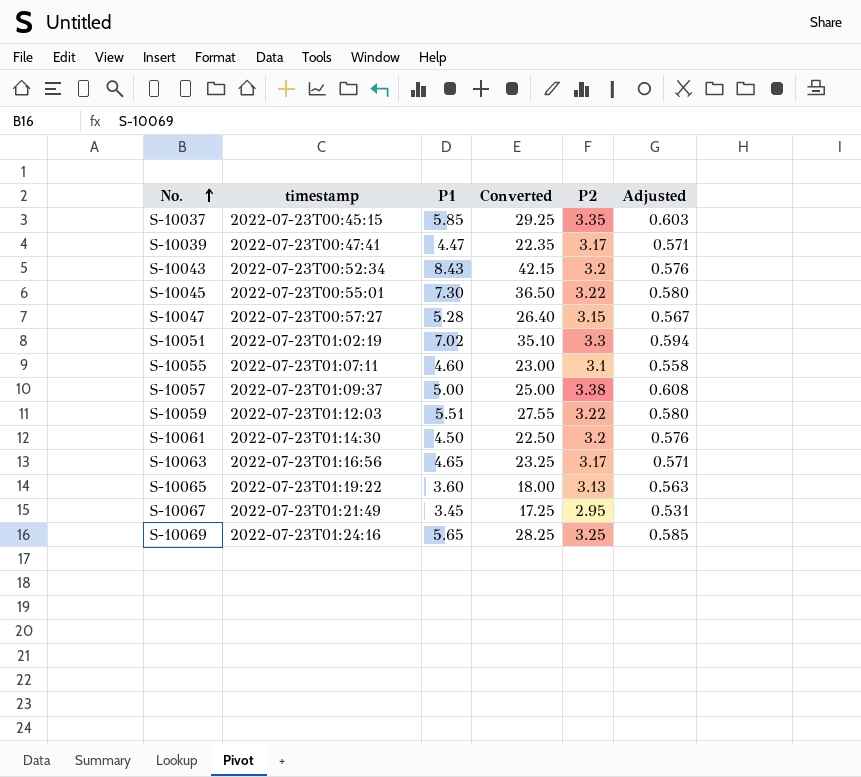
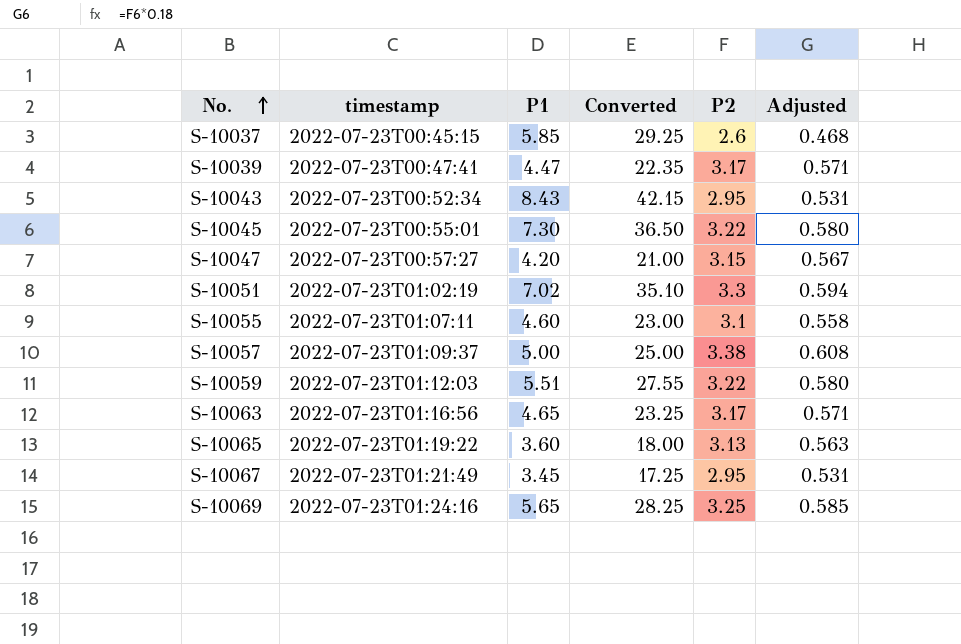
row S-10061: 2022-07-23T01:14:30 | 4.50 | 22.50 | 3.2 | 0.576 -> none
S-10037 | P2: 3.35 -> 2.6
S-10037 | Adjusted: 0.603 -> 0.468
S-10043 | P2: 3.2 -> 2.95
S-10043 | Adjusted: 0.576 -> 0.531
S-10047 | P1: 5.28 -> 4.20
S-10047 | Converted: 26.40 -> 21.00

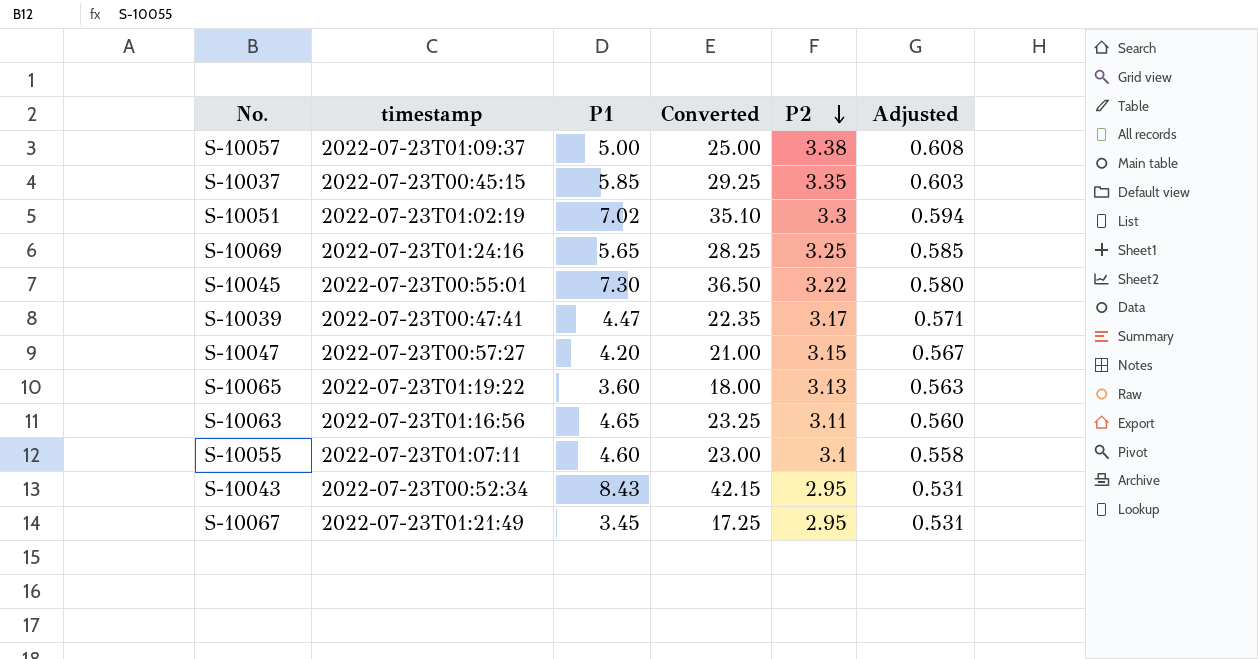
row order: No. ascending -> P2 descending
row S-10059: 2022-07-23T01:12:03 | 5.51 | 27.55 | 3.22 | 0.580 -> none
S-10037 | P2: 2.6 -> 3.35
S-10037 | Adjusted: 0.468 -> 0.603
S-10063 | P2: 3.17 -> 3.11
S-10063 | Adjusted: 0.571 -> 0.560

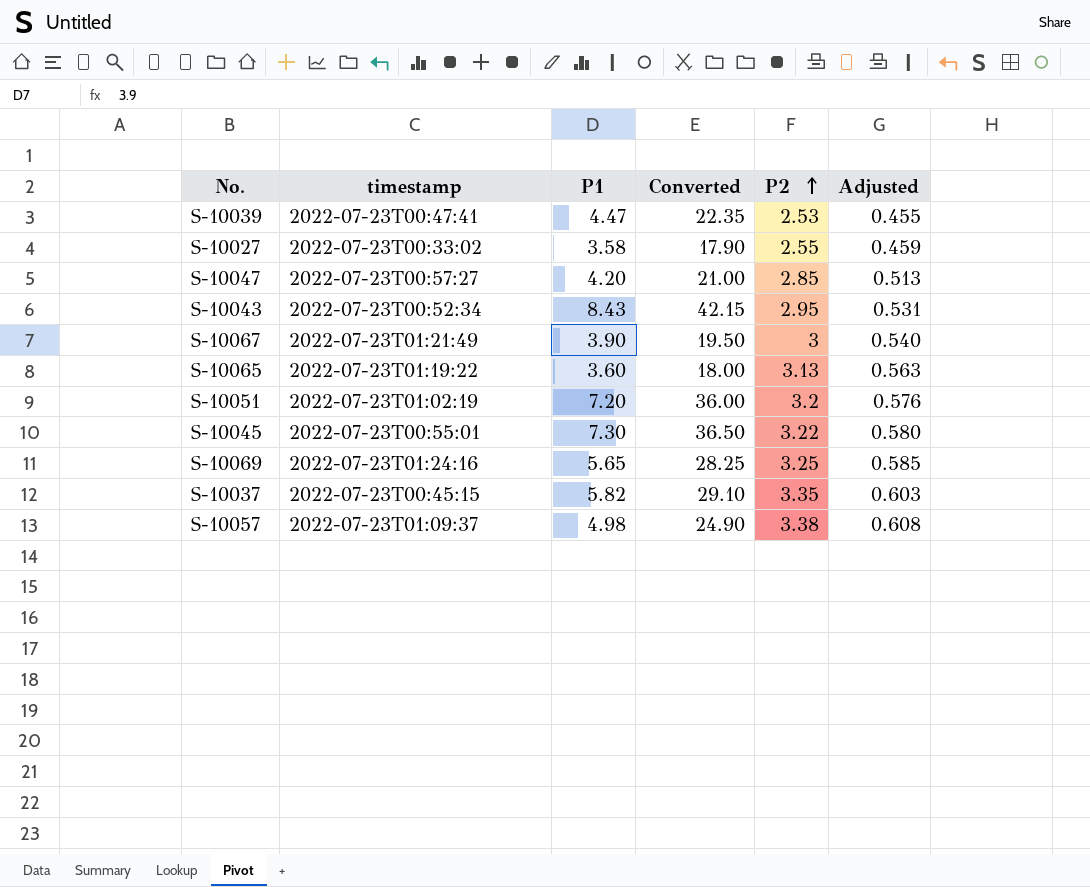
row order: P2 descending -> P2 ascending
row S-10063: 2022-07-23T01:16:56 | 4.65 | 23.25 | 3.11 | 0.560 -> none
row S-10055: 2022-07-23T01:07:11 | 4.60 | 23.00 | 3.1 | 0.558 -> none
S-10039 | P2: 3.17 -> 2.53
S-10039 | Adjusted: 0.571 -> 0.455
row S-10027: none -> 2022-07-23T00:33:02 | 3.58 | 17.90 | 2.55 | 0.459
S-10047 | P2: 3.15 -> 2.85
S-10047 | Adjusted: 0.567 -> 0.513
S-10067 | P1: 3.45 -> 3.90
S-10067 | Converted: 17.25 -> 19.50
S-10067 | P2: 2.95 -> 3
S-10067 | Adjusted: 0.531 -> 0.540
S-10051 | P1: 7.02 -> 7.20
S-10051 | Converted: 35.10 -> 36.00
S-10051 | P2: 3.3 -> 3.2
S-10051 | Adjusted: 0.594 -> 0.576
S-10037 | P1: 5.85 -> 5.82
S-10037 | Converted: 29.25 -> 29.10
S-10057 | P1: 5.00 -> 4.98
S-10057 | Converted: 25.00 -> 24.90

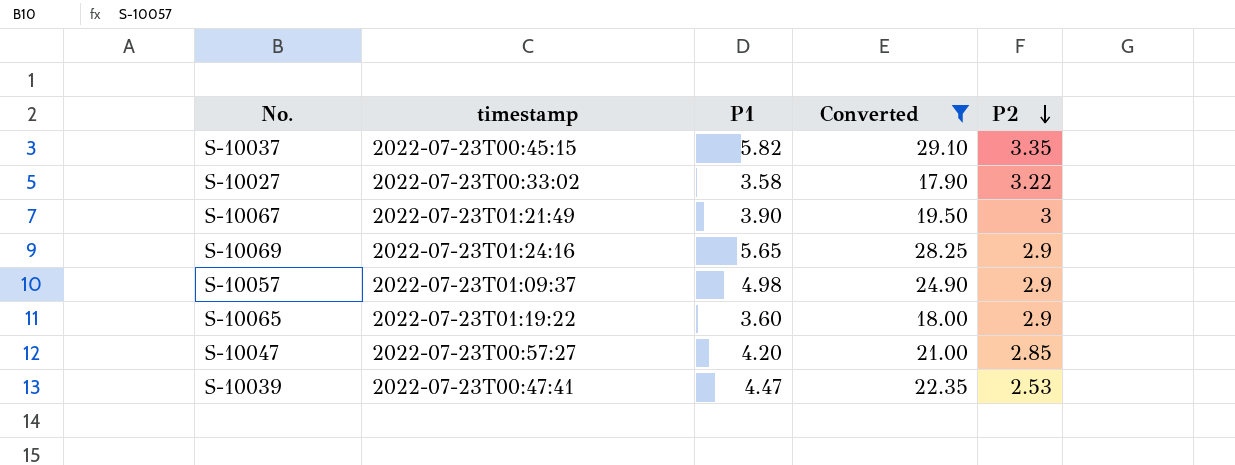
filter: none -> Converted <= 29.10
row order: P2 ascending -> P2 descending
column Adjusted | formula: [P2] * 0.18 -> none
S-10027 | P2: 2.55 -> 3.22
S-10069 | P2: 3.25 -> 2.9
S-10057 | P2: 3.38 -> 2.9
S-10065 | P2: 3.13 -> 2.9

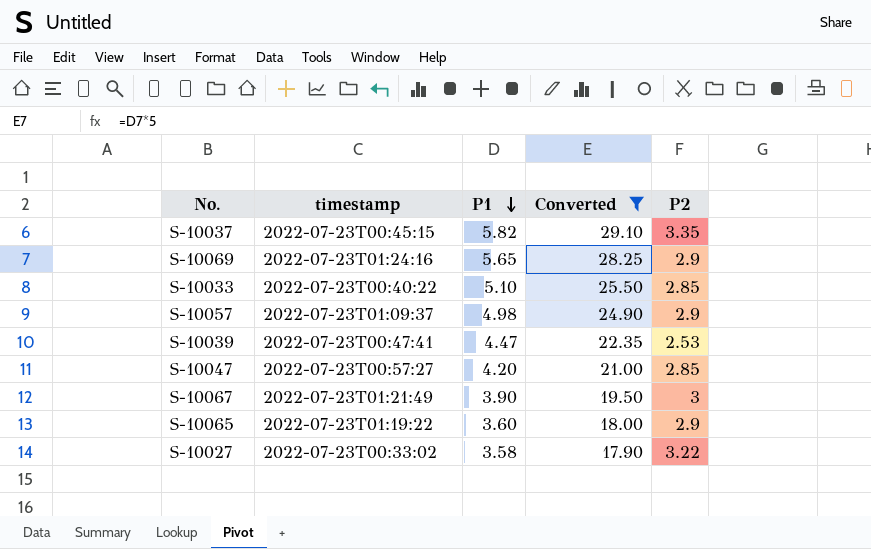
row order: P2 descending -> P1 descending
row S-10033: none -> 2022-07-23T00:40:22 | 5.10 | 25.50 | 2.85

